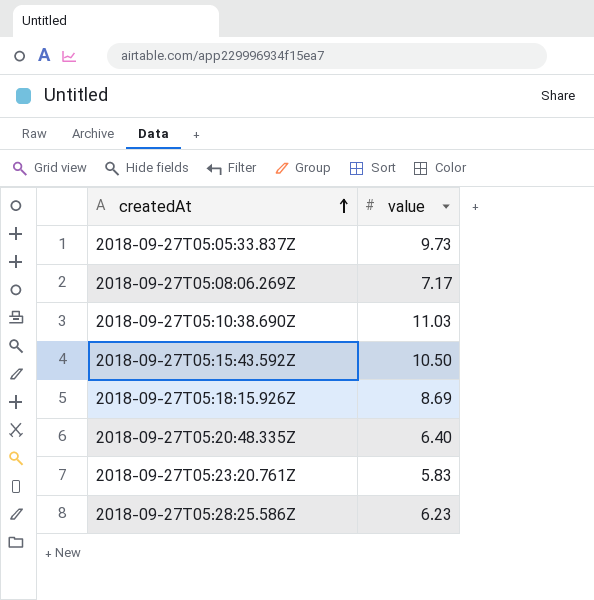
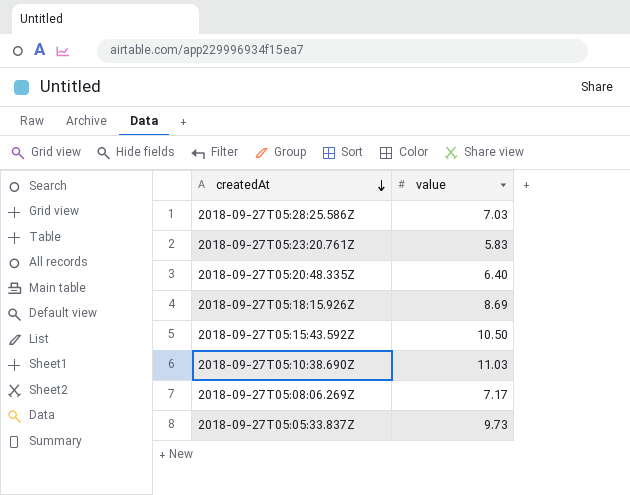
row order: createdAt ascending -> createdAt descending
2018-09-27T05:28:25.586Z | value: 6.23 -> 7.03

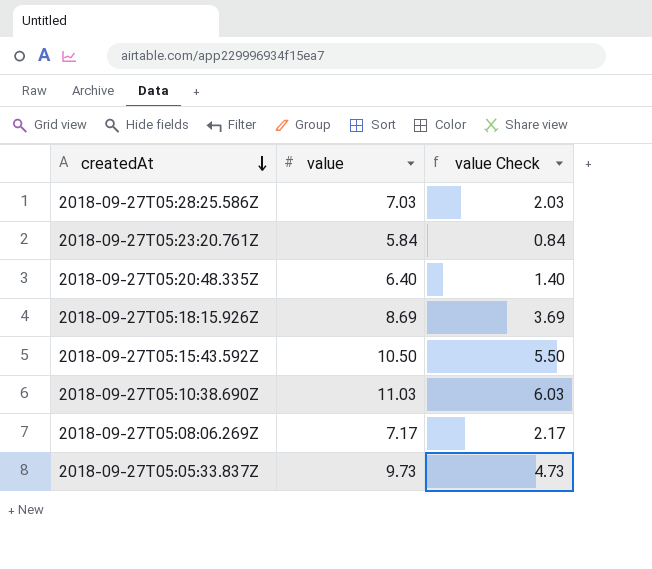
column value Check | formula: none -> [value] - 5
2018-09-27T05:23:20.761Z | value: 5.83 -> 5.84

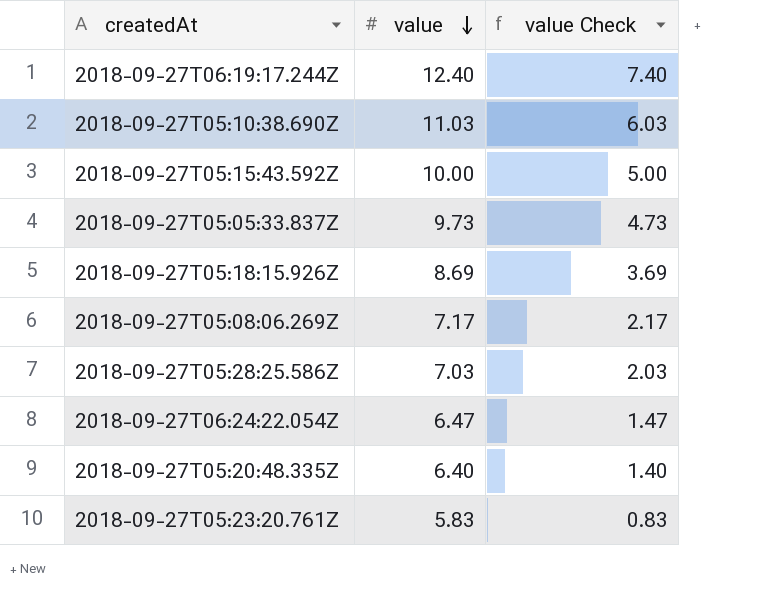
row order: createdAt descending -> value descending
row 2018-09-27T06:19:17.244Z: none -> 12.40 | 7.40
2018-09-27T05:15:43.592Z | value: 10.50 -> 10.00
2018-09-27T05:15:43.592Z | value Check: 5.50 -> 5.00
row 2018-09-27T06:24:22.054Z: none -> 6.47 | 1.47
2018-09-27T05:23:20.761Z | value: 5.84 -> 5.83
2018-09-27T05:23:20.761Z | value Check: 0.84 -> 0.83

